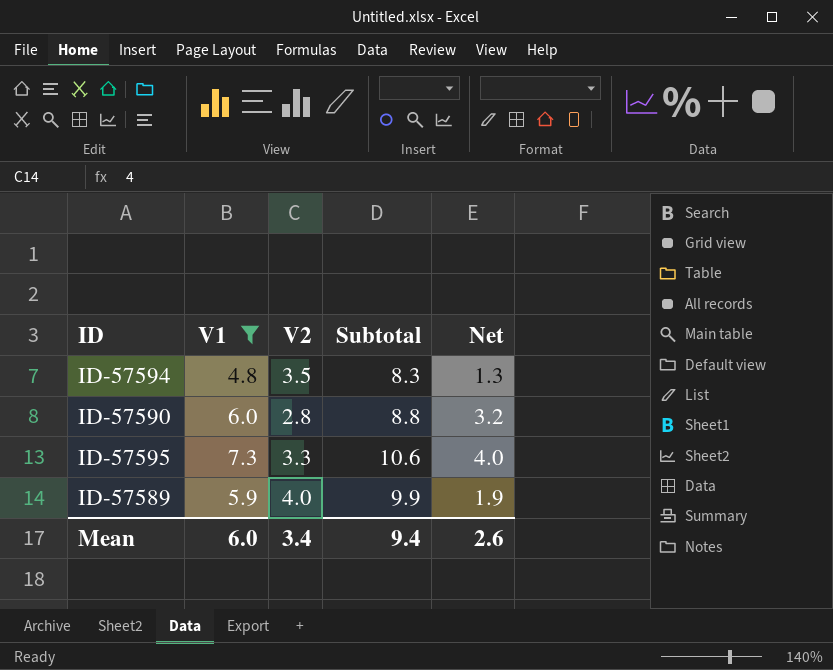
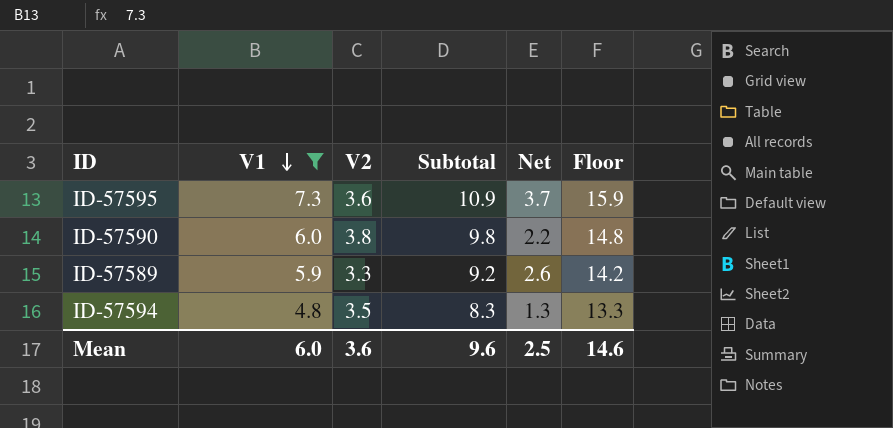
row order: none -> V1 descending
column Floor | formula: none -> [Subtotal] + 5
ID-57595 | V2: 3.3 -> 3.6
ID-57595 | Subtotal: 10.6 -> 10.9
ID-57595 | Net: 4.0 -> 3.7
ID-57590 | V2: 2.8 -> 3.8
ID-57590 | Subtotal: 8.8 -> 9.8
ID-57590 | Net: 3.2 -> 2.2
ID-57589 | V2: 4.0 -> 3.3
ID-57589 | Subtotal: 9.9 -> 9.2
ID-57589 | Net: 1.9 -> 2.6
Mean | V2: 3.4 -> 3.6
Mean | Subtotal: 9.4 -> 9.6
Mean | Net: 2.6 -> 2.5

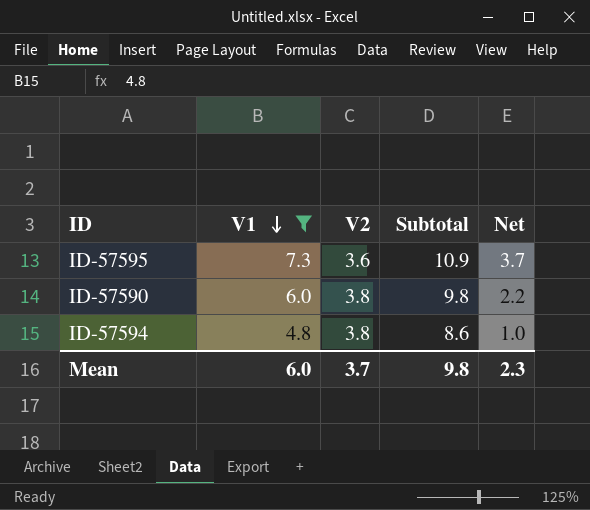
column Floor | formula: [Subtotal] + 5 -> none
row ID-57589: 5.9 | 3.3 | 9.2 | 2.6 | 14.2 -> none
ID-57594 | V2: 3.5 -> 3.8
ID-57594 | Subtotal: 8.3 -> 8.6
ID-57594 | Net: 1.3 -> 1.0
Mean | V2: 3.6 -> 3.7
Mean | Subtotal: 9.6 -> 9.8
Mean | Net: 2.5 -> 2.3

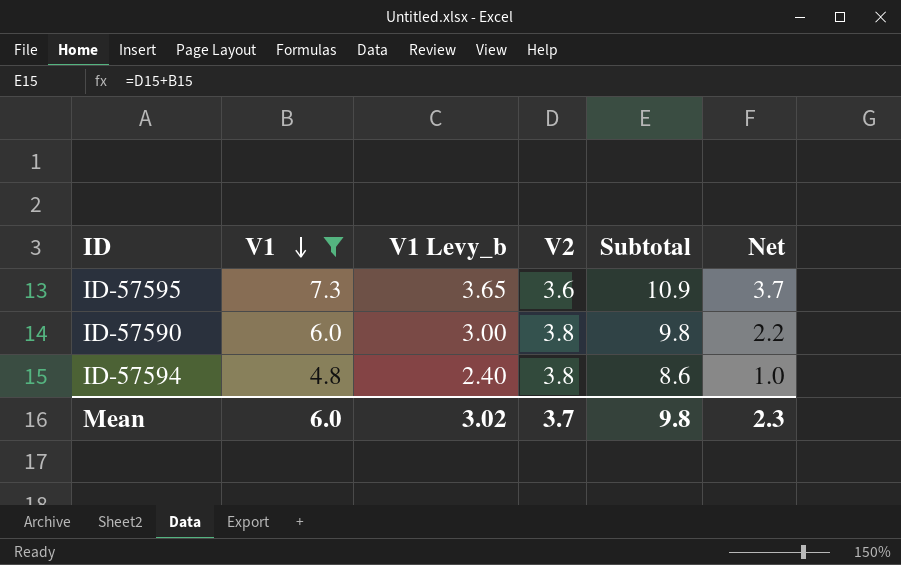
column V1 Levy_b | formula: none -> [V1] * 0.5

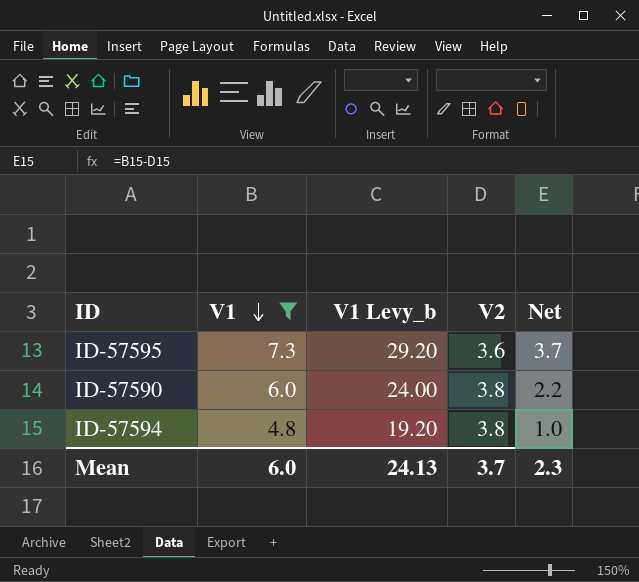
column Subtotal | formula: [V1] + [V2] -> none
column V1 Levy_b | formula: [V1] * 0.5 -> [V1] * 4
Mean | V1 Levy_b: 3.02 -> 24.13

